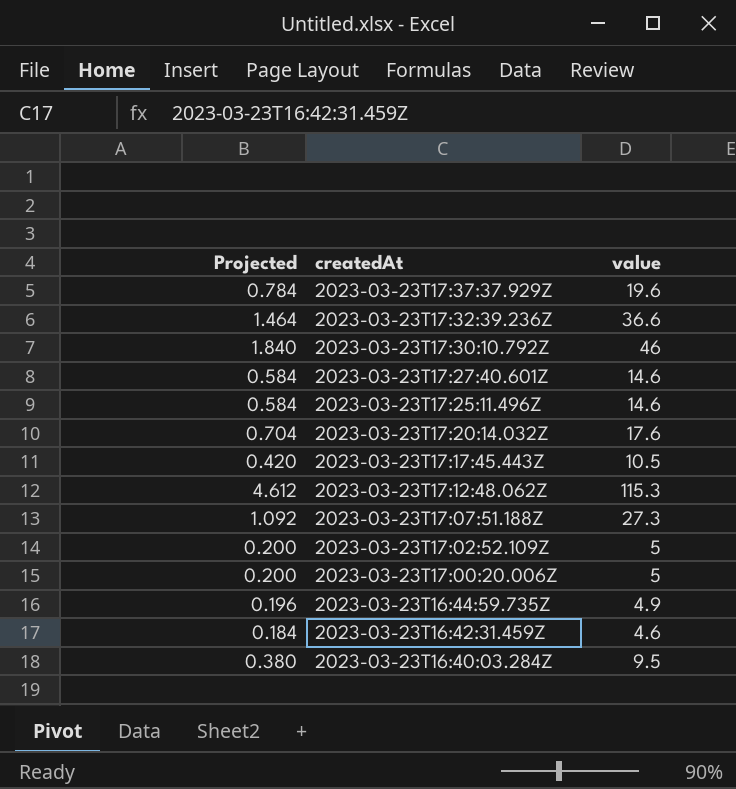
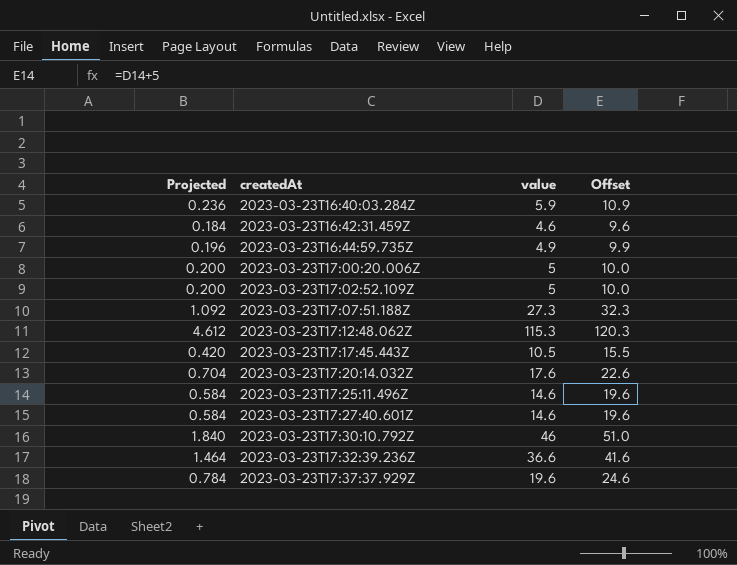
row order: createdAt descending -> createdAt ascending
column Offset | formula: none -> [value] + 5
2023-03-23T16:40:03.284Z | Projected: 0.380 -> 0.236
2023-03-23T16:40:03.284Z | value: 9.5 -> 5.9

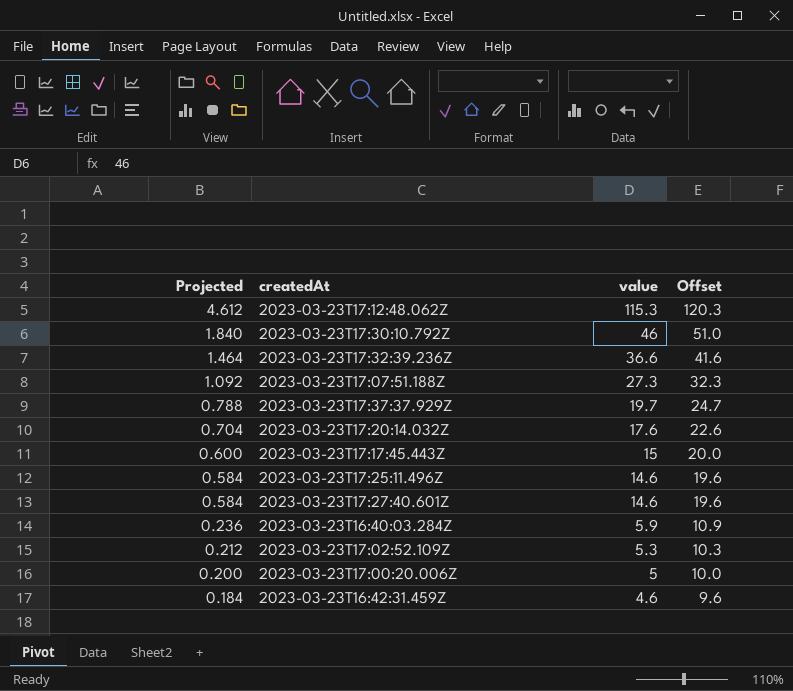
row order: createdAt ascending -> Projected descending
row 2023-03-23T16:44:59.735Z: 0.196 | 4.9 | 9.9 -> none
2023-03-23T17:37:37.929Z | Projected: 0.784 -> 0.788
2023-03-23T17:37:37.929Z | value: 19.6 -> 19.7
2023-03-23T17:37:37.929Z | Offset: 24.6 -> 24.7
2023-03-23T17:17:45.443Z | Projected: 0.420 -> 0.600
2023-03-23T17:17:45.443Z | value: 10.5 -> 15
2023-03-23T17:17:45.443Z | Offset: 15.5 -> 20.0
2023-03-23T17:02:52.109Z | Projected: 0.200 -> 0.212
2023-03-23T17:02:52.109Z | value: 5 -> 5.3
2023-03-23T17:02:52.109Z | Offset: 10.0 -> 10.3

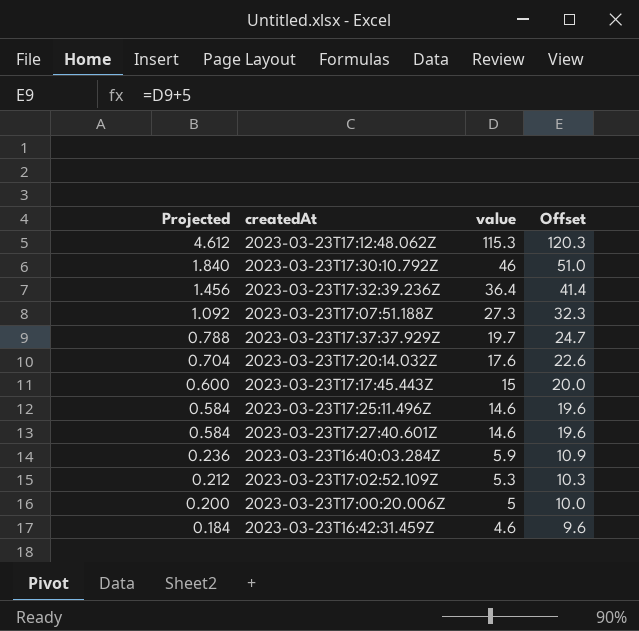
2023-03-23T17:32:39.236Z | Projected: 1.464 -> 1.456
2023-03-23T17:32:39.236Z | value: 36.6 -> 36.4
2023-03-23T17:32:39.236Z | Offset: 41.6 -> 41.4

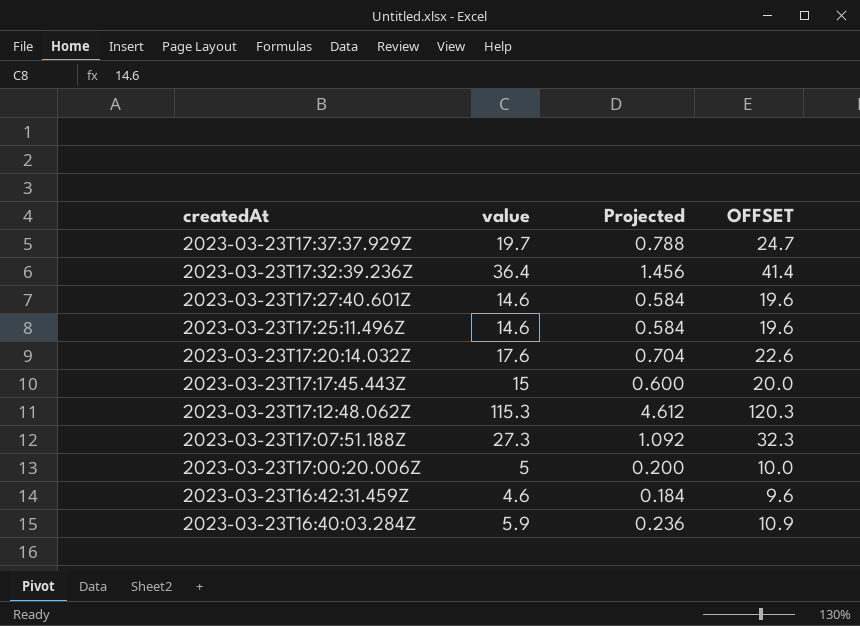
row order: Projected descending -> createdAt descending
column Projected | position: 1 -> 3
column name: Offset -> OFFSET
row 2023-03-23T17:30:10.792Z: 1.840 | 46 | 51.0 -> none
row 2023-03-23T17:02:52.109Z: 0.212 | 5.3 | 10.3 -> none

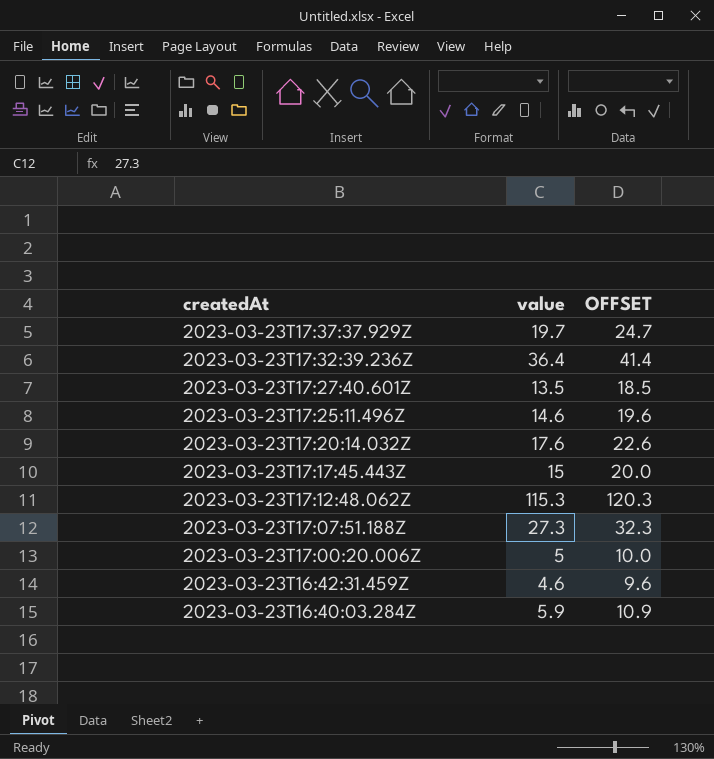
column Projected | formula: [value] * 0.04 -> none
2023-03-23T17:27:40.601Z | value: 14.6 -> 13.5
2023-03-23T17:27:40.601Z | OFFSET: 19.6 -> 18.5

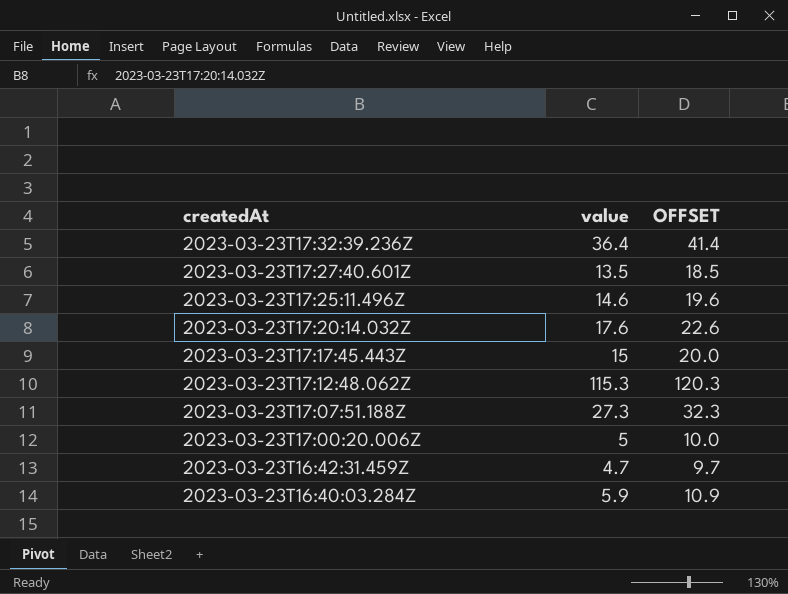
row 2023-03-23T17:37:37.929Z: 19.7 | 24.7 -> none
2023-03-23T16:42:31.459Z | value: 4.6 -> 4.7
2023-03-23T16:42:31.459Z | OFFSET: 9.6 -> 9.7

